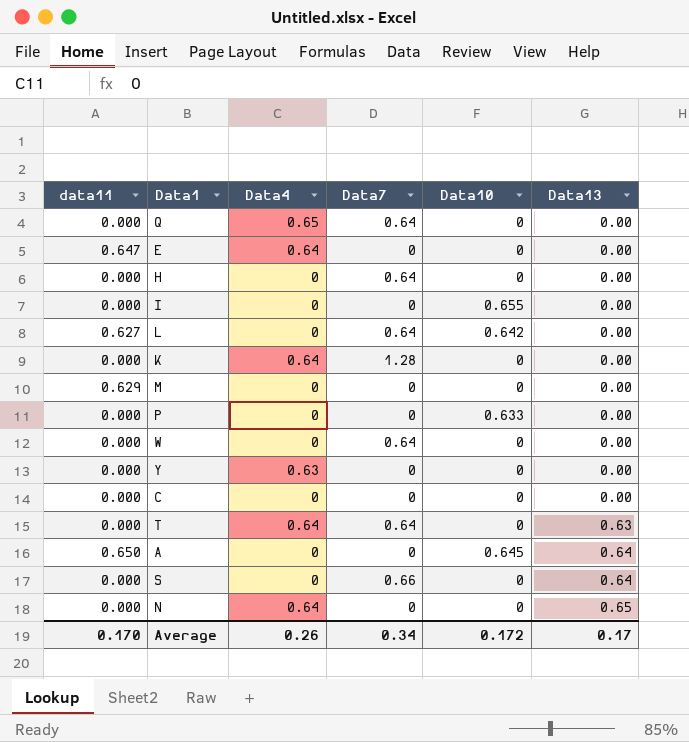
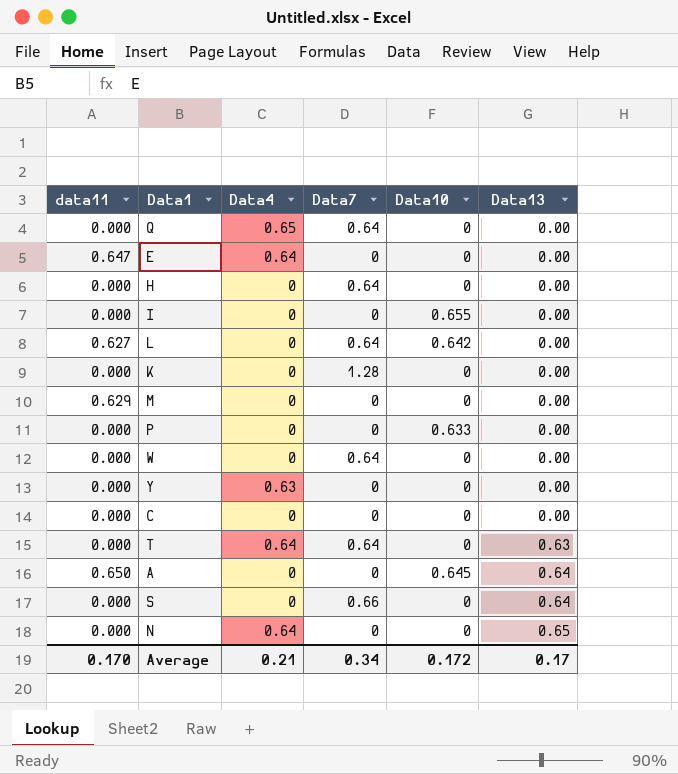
K | Data4: 0.64 -> 0
Average | Data4: 0.26 -> 0.21

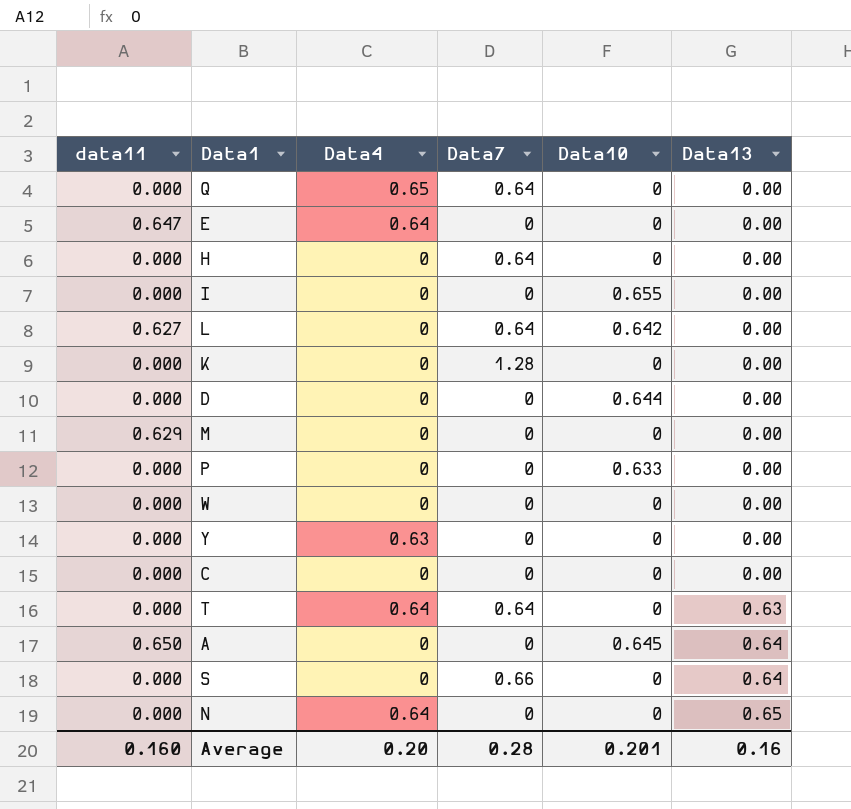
row D: none -> 0.000 | 0 | 0 | 0.644 | 0.00
W | Data7: 0.64 -> 0
Average | data11: 0.170 -> 0.160
Average | Data4: 0.21 -> 0.20
Average | Data7: 0.34 -> 0.28
Average | Data10: 0.172 -> 0.201
Average | Data13: 0.17 -> 0.16

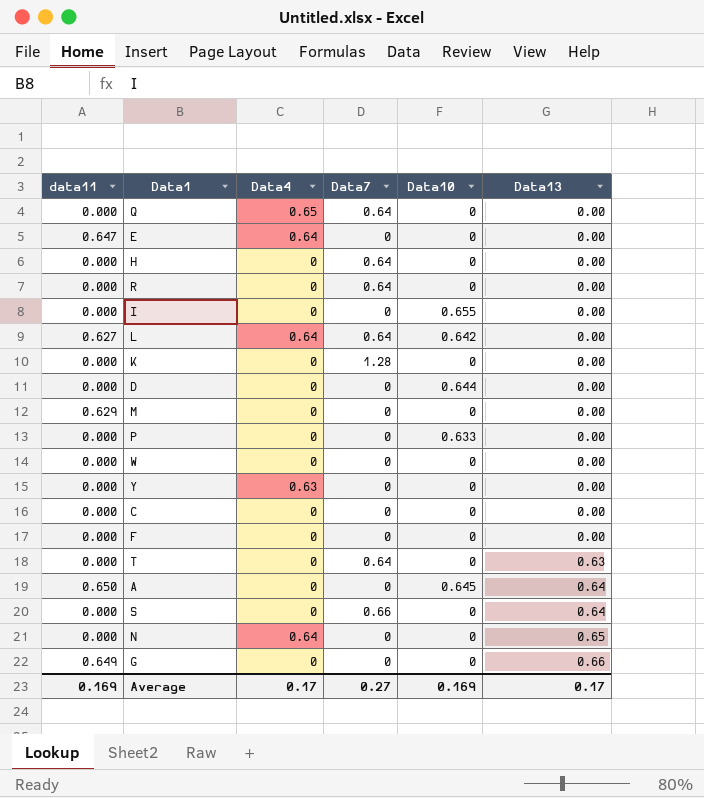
row R: none -> 0.000 | 0 | 0.64 | 0 | 0.00
L | Data4: 0 -> 0.64
row F: none -> 0.000 | 0 | 0 | 0 | 0.00
T | Data4: 0.64 -> 0
row G: none -> 0.649 | 0 | 0 | 0 | 0.66
Average | data11: 0.160 -> 0.169
Average | Data4: 0.20 -> 0.17
Average | Data7: 0.28 -> 0.27
Average | Data10: 0.201 -> 0.169
Average | Data13: 0.16 -> 0.17

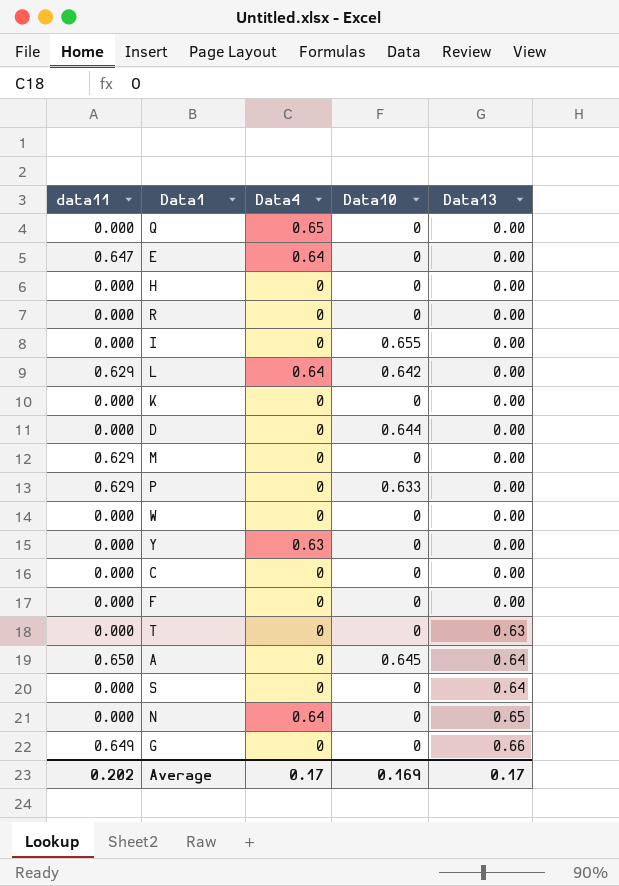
column Data7 | position: 4 -> none
L | data11: 0.627 -> 0.629
P | data11: 0.000 -> 0.629
Average | data11: 0.169 -> 0.202

